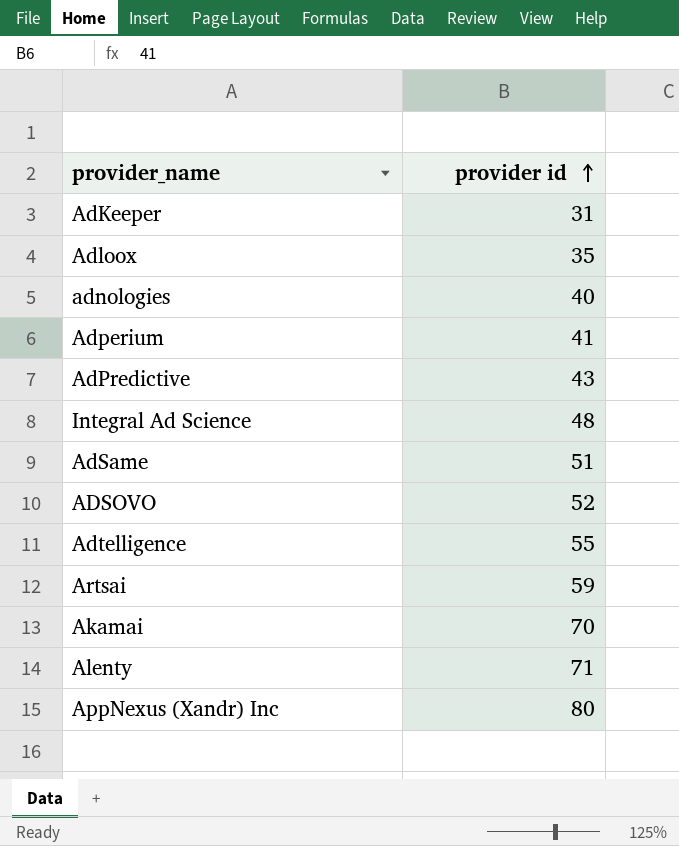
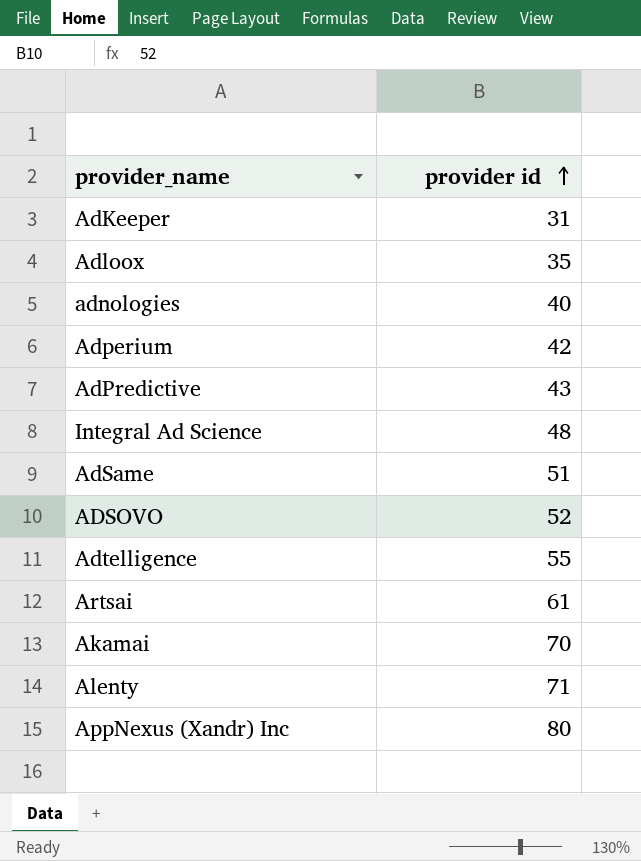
Adperium | provider id: 41 -> 42
Artsai | provider id: 59 -> 61

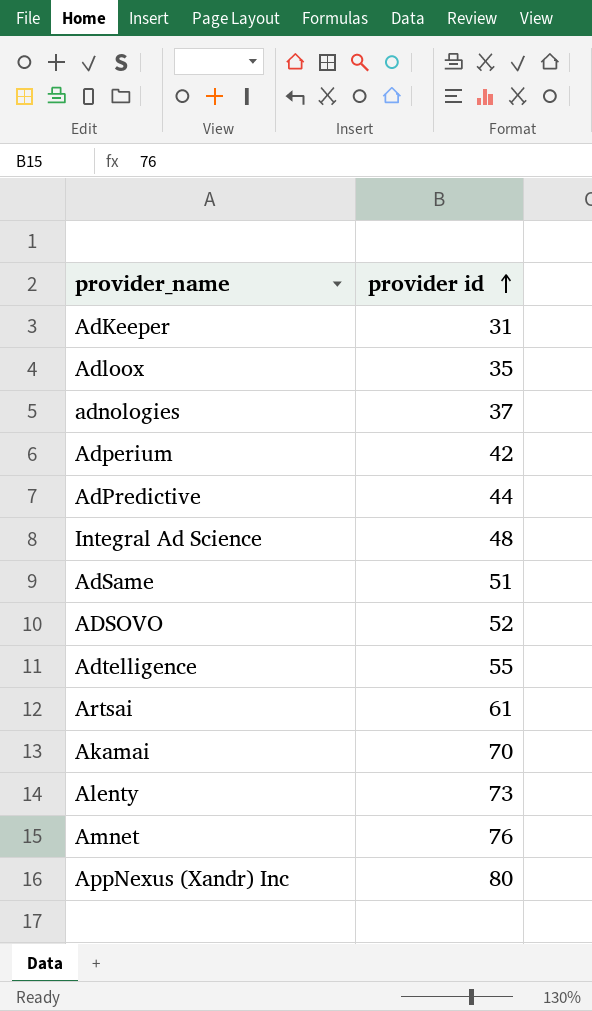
adnologies | provider id: 40 -> 37
AdPredictive | provider id: 43 -> 44
Alenty | provider id: 71 -> 73
row Amnet: none -> 76

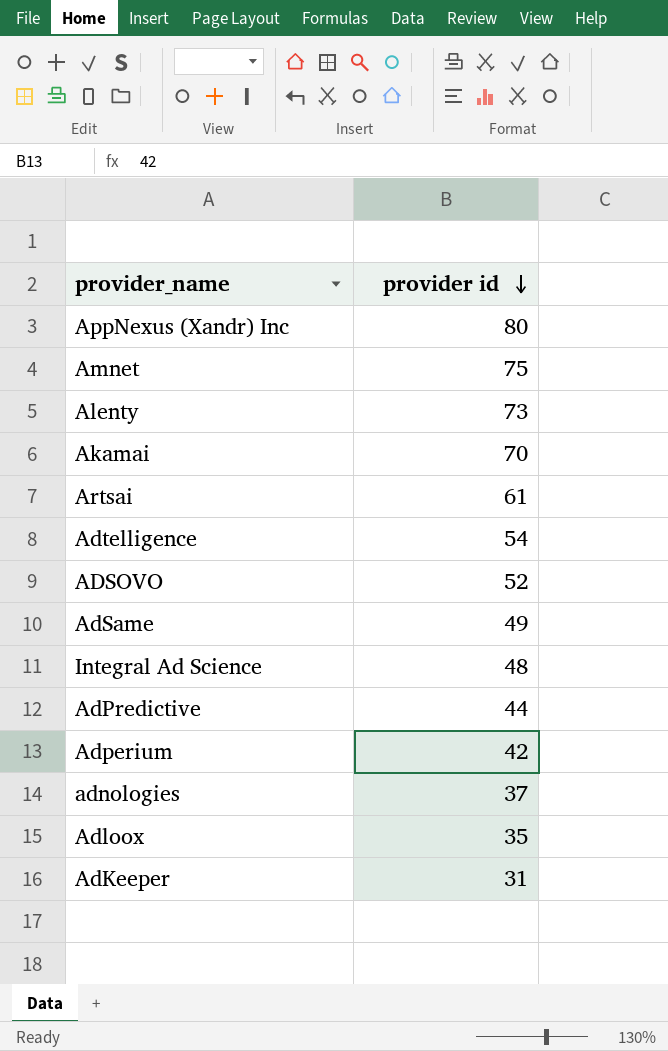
row order: provider id ascending -> provider id descending
Amnet | provider id: 76 -> 75
Adtelligence | provider id: 55 -> 54
AdSame | provider id: 51 -> 49

